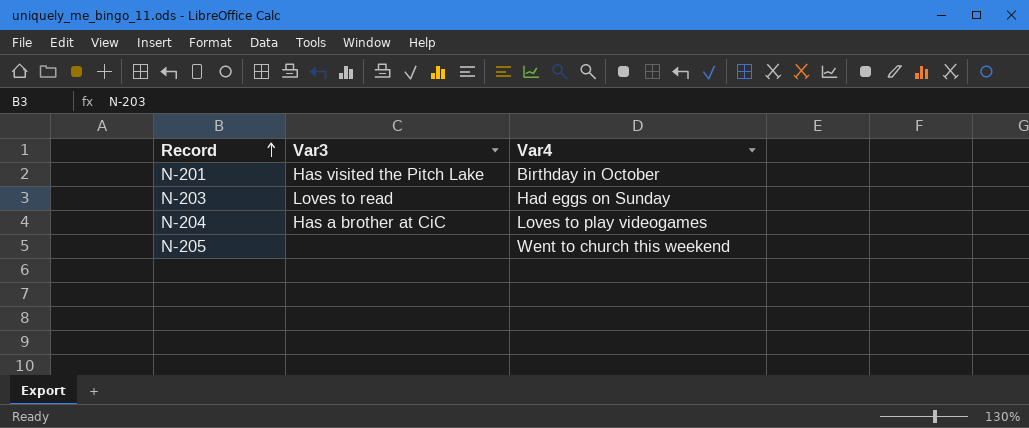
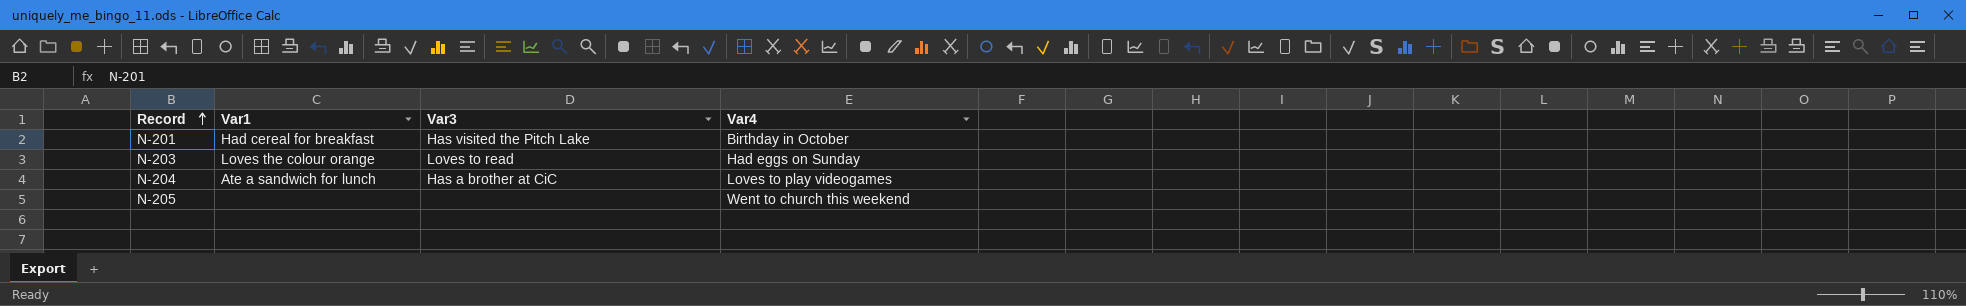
column Var1 | position: none -> 2

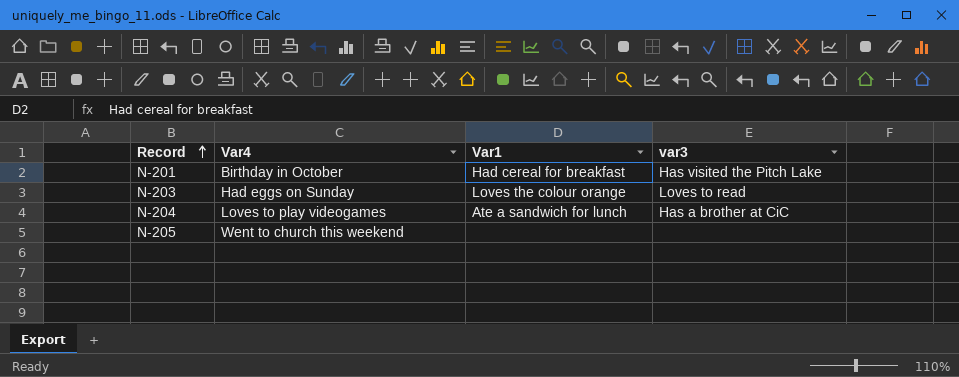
column Var4 | position: 4 -> 2
column name: Var3 -> var3

